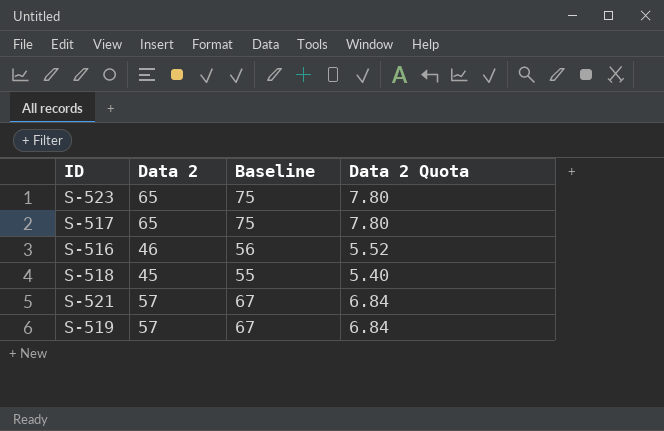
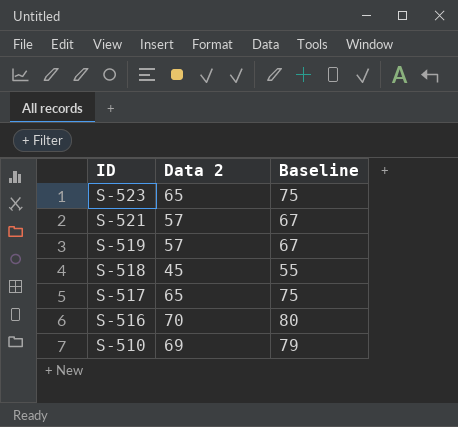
row order: none -> ID descending
column Data 2 Quota | formula: [Data 2] * 0.12 -> none
S-516 | Data 2: 46 -> 70
S-516 | Baseline: 56 -> 80
row S-510: none -> 69 | 79

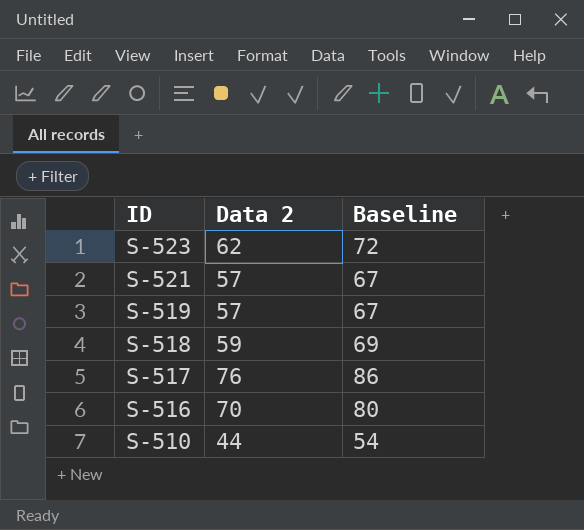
S-523 | Data 2: 65 -> 62
S-523 | Baseline: 75 -> 72
S-518 | Data 2: 45 -> 59
S-518 | Baseline: 55 -> 69
S-517 | Data 2: 65 -> 76
S-517 | Baseline: 75 -> 86
S-510 | Data 2: 69 -> 44
S-510 | Baseline: 79 -> 54

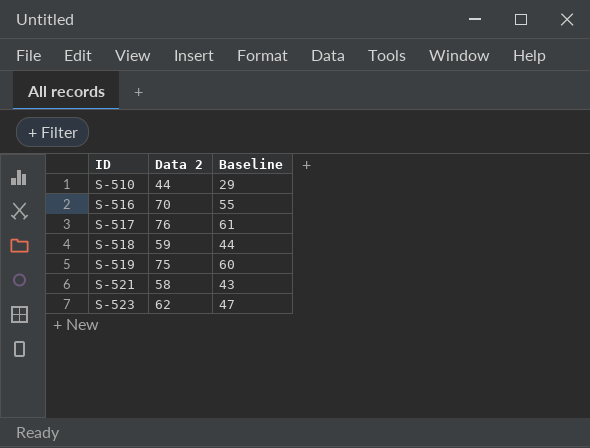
row order: ID descending -> ID ascending
column Baseline | formula: [Data 2] + 10 -> [Data 2] - 15
S-519 | Data 2: 57 -> 75
S-521 | Data 2: 57 -> 58

